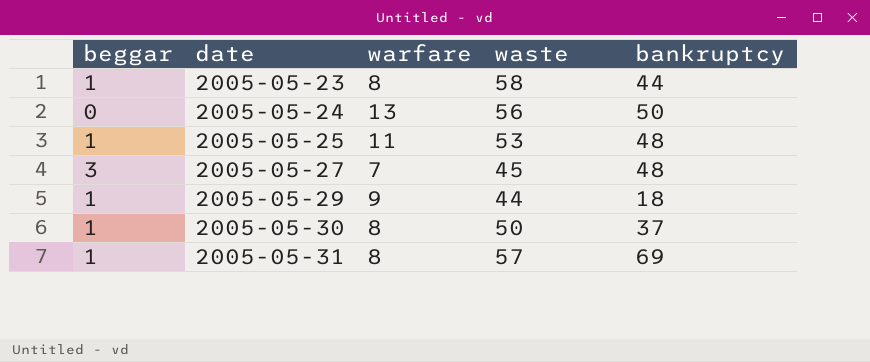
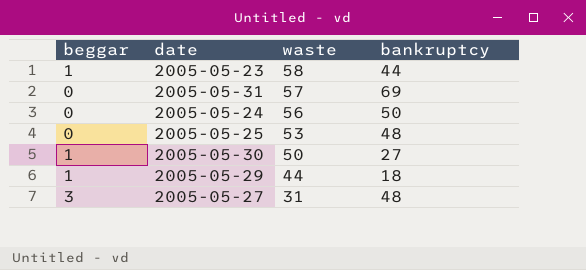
row order: date ascending -> waste descending
column warfare | position: 3 -> none
2005-05-31 | beggar: 1 -> 0
2005-05-25 | beggar: 1 -> 0
2005-05-30 | bankruptcy: 37 -> 27
2005-05-27 | waste: 45 -> 31

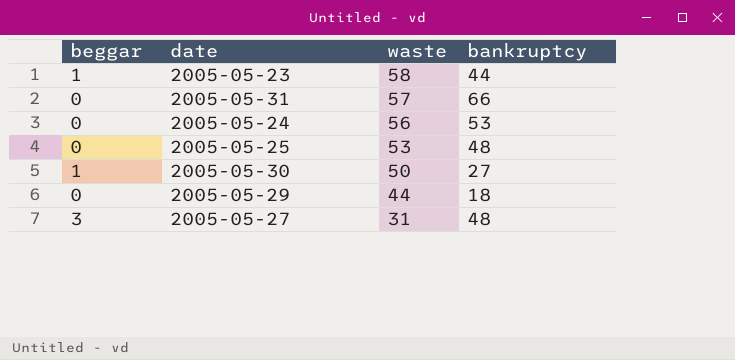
2005-05-31 | bankruptcy: 69 -> 66
2005-05-24 | bankruptcy: 50 -> 53
2005-05-29 | beggar: 1 -> 0

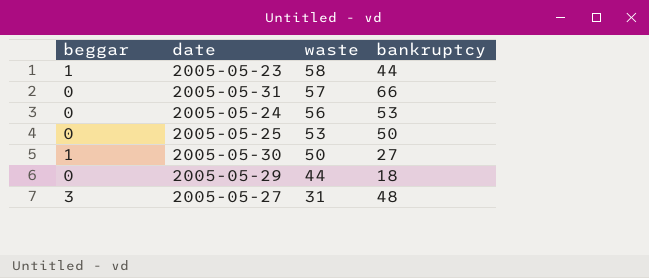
2005-05-25 | bankruptcy: 48 -> 50

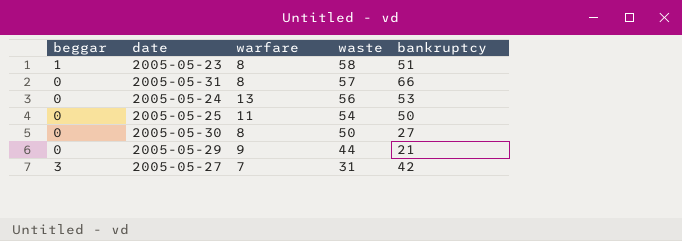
column warfare | position: none -> 3
2005-05-23 | bankruptcy: 44 -> 51
2005-05-25 | waste: 53 -> 54
2005-05-30 | beggar: 1 -> 0
2005-05-29 | bankruptcy: 18 -> 21
2005-05-27 | bankruptcy: 48 -> 42

